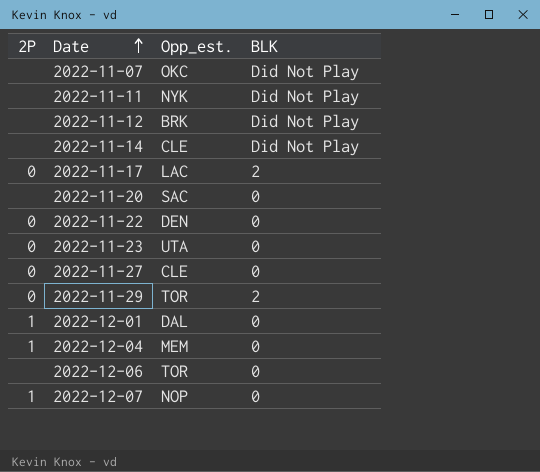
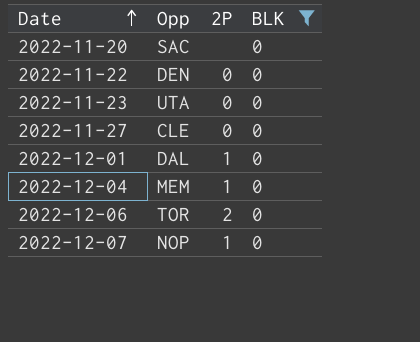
filter: none -> BLK = 0
column name: Opp_est. -> Opp
column 2P | position: 1 -> 3
2022-12-06 | 2P: none -> 2

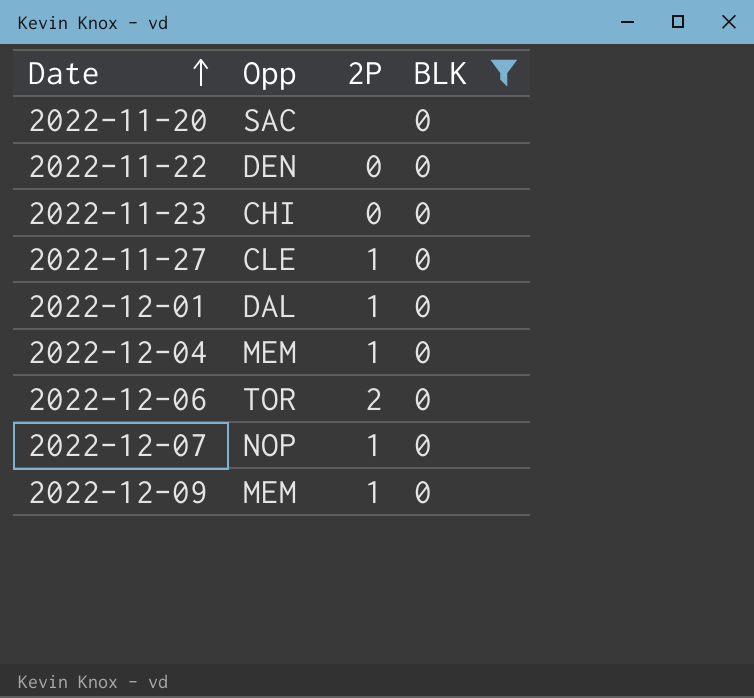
2022-11-23 | Opp: UTA -> CHI
2022-11-27 | 2P: 0 -> 1
row 2022-12-09: none -> MEM | 1 | 0

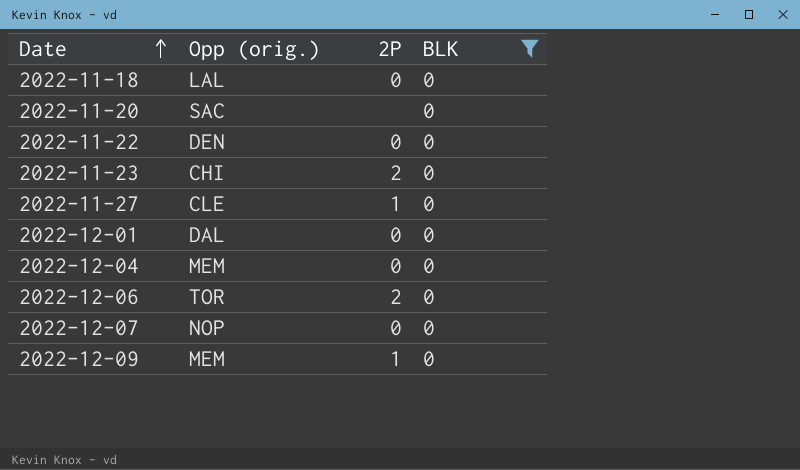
column name: Opp -> Opp (orig.)
row 2022-11-18: none -> LAL | 0 | 0
2022-11-23 | 2P: 0 -> 2
2022-12-01 | 2P: 1 -> 0
2022-12-04 | 2P: 1 -> 0
2022-12-07 | 2P: 1 -> 0

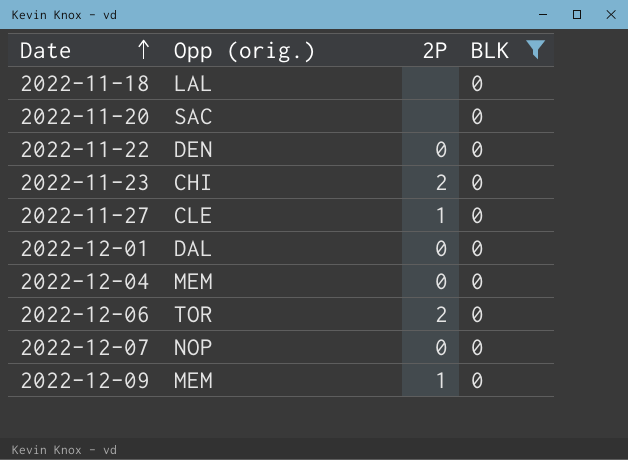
2022-11-18 | 2P: 0 -> none

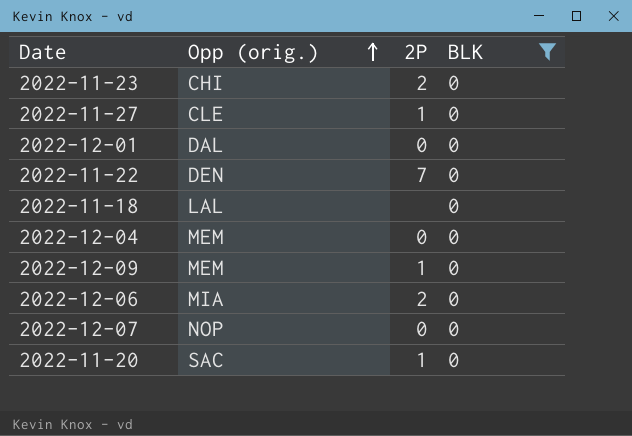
row order: Date ascending -> Opp (orig.) ascending
2022-11-22 | 2P: 0 -> 7
2022-12-06 | Opp (orig.): TOR -> MIA
2022-11-20 | 2P: none -> 1

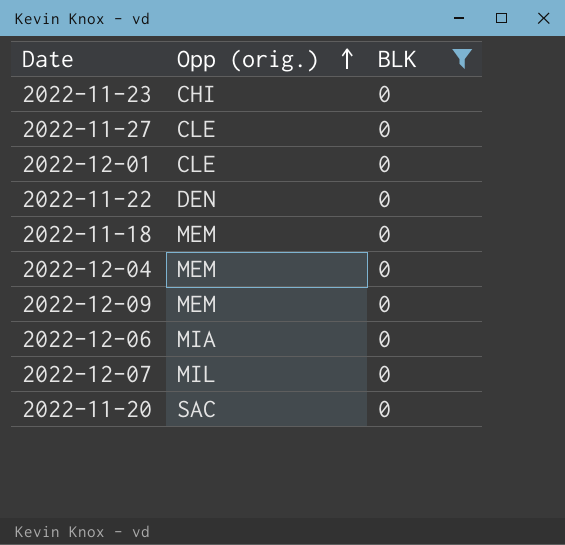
column 2P | position: 3 -> none
2022-12-01 | Opp (orig.): DAL -> CLE
2022-11-18 | Opp (orig.): LAL -> MEM
2022-12-07 | Opp (orig.): NOP -> MIL

